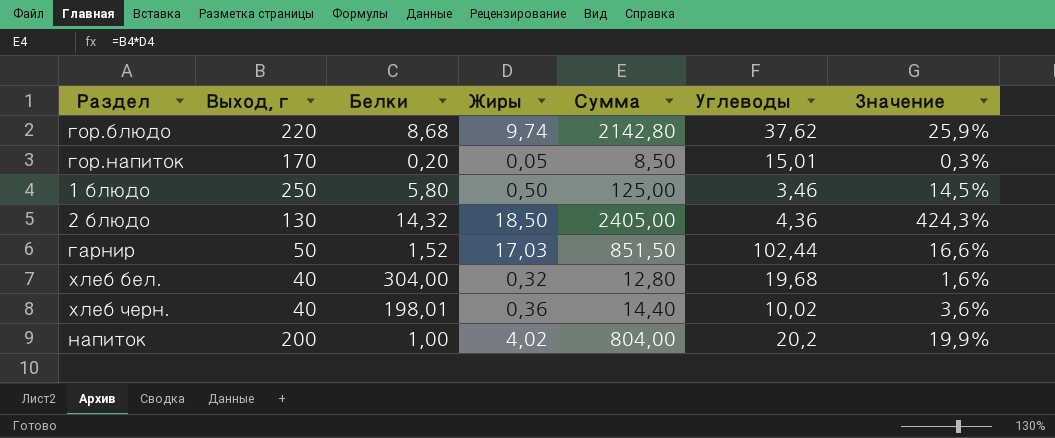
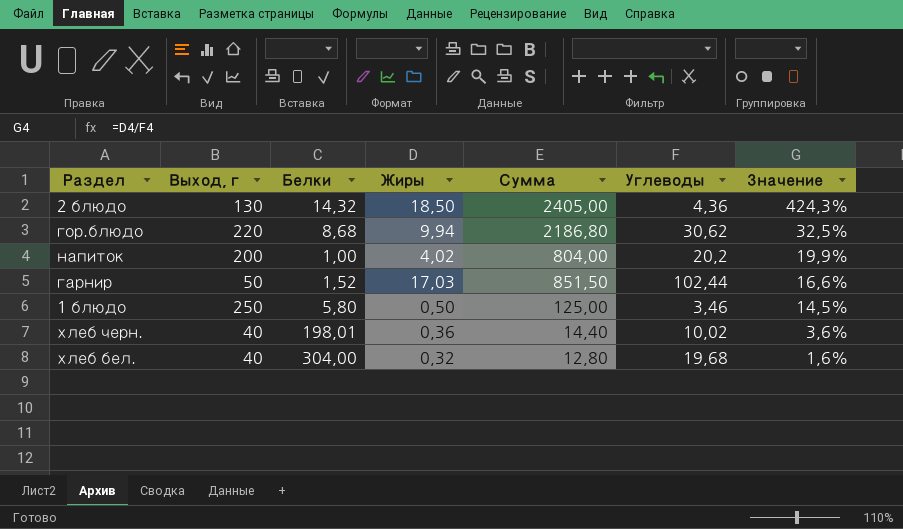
row order: none -> Значение descending
row гор.напиток: 170 | 0,20 | 0,05 | 8,50 | 15,01 | 0,3% -> none
гор.блюдо | Жиры: 9,74 -> 9,94
гор.блюдо | Сумма: 2142,80 -> 2186,80
гор.блюдо | Углеводы: 37,62 -> 30,62
гор.блюдо | Значение: 25,9% -> 32,5%

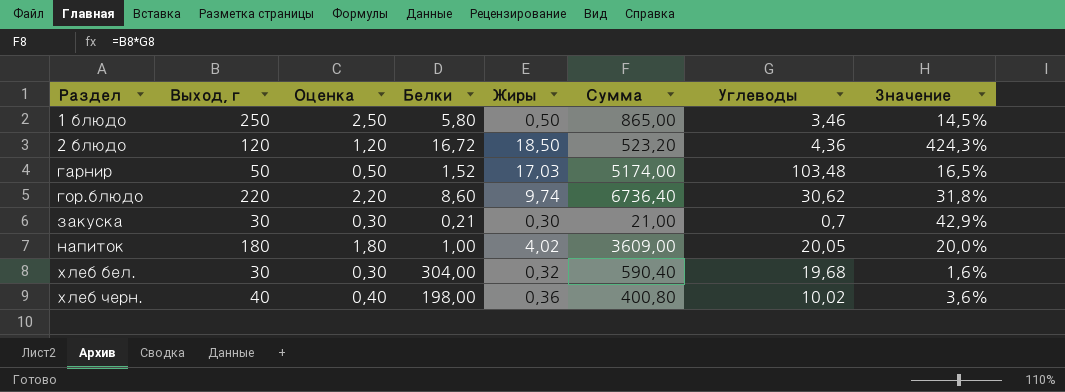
row order: Значение descending -> Раздел ascending
column Оценка | formula: none -> [Выход, г] * 0,01
column Сумма | formula: [Выход, г] * [Жиры] -> [Выход, г] * [Углеводы]
2 блюдо | Выход, г: 130 -> 120
2 блюдо | Белки: 14,32 -> 16,72
гарнир | Углеводы: 102,44 -> 103,48
гарнир | Значение: 16,6% -> 16,5%
гор.блюдо | Белки: 8,68 -> 8,60
гор.блюдо | Жиры: 9,94 -> 9,74
гор.блюдо | Значение: 32,5% -> 31,8%
row закуска: none -> 30 | 0,30 | 0,21 | 0,30 | 21,00 | 0,7 | 42,9%
напиток | Выход, г: 200 -> 180
напиток | Углеводы: 20,2 -> 20,05
напиток | Значение: 19,9% -> 20,0%
хлеб бел. | Выход, г: 40 -> 30
хлеб черн. | Белки: 198,01 -> 198,00

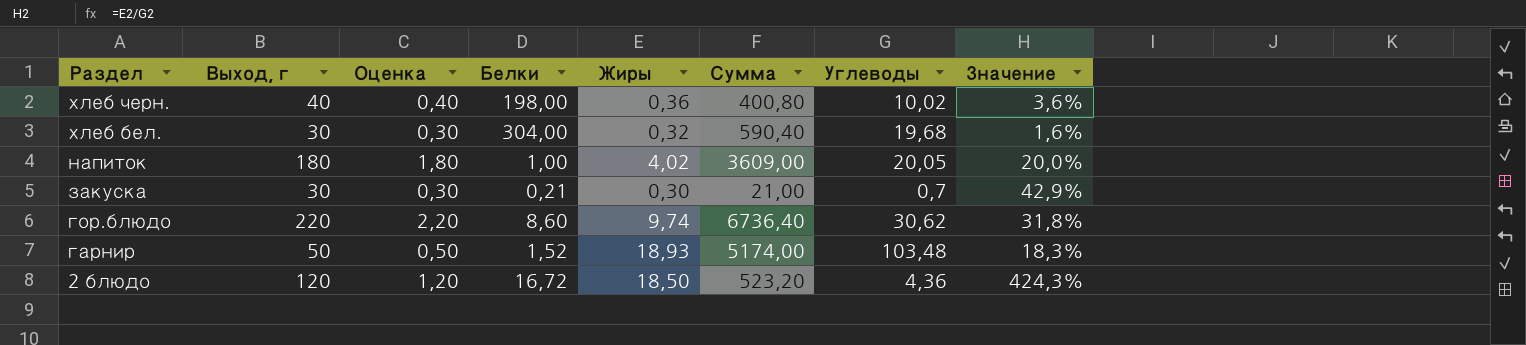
row order: Раздел ascending -> Раздел descending
row 1 блюдо: 250 | 2,50 | 5,80 | 0,50 | 865,00 | 3,46 | 14,5% -> none
гарнир | Жиры: 17,03 -> 18,93
гарнир | Значение: 16,5% -> 18,3%

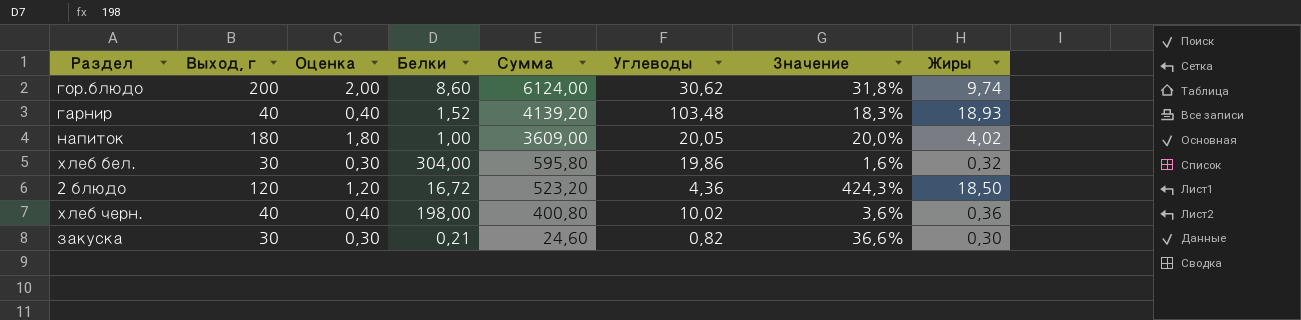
row order: Раздел descending -> Сумма descending
column Жиры | position: 5 -> 8
гор.блюдо | Выход, г: 220 -> 200
гор.блюдо | Оценка: 2,20 -> 2,00
гор.блюдо | Сумма: 6736,40 -> 6124,00
гарнир | Выход, г: 50 -> 40
гарнир | Оценка: 0,50 -> 0,40
гарнир | Сумма: 5174,00 -> 4139,20
хлеб бел. | Сумма: 590,40 -> 595,80
хлеб бел. | Углеводы: 19,68 -> 19,86
закуска | Сумма: 21,00 -> 24,60
закуска | Углеводы: 0,7 -> 0,82
закуска | Значение: 42,9% -> 36,6%

